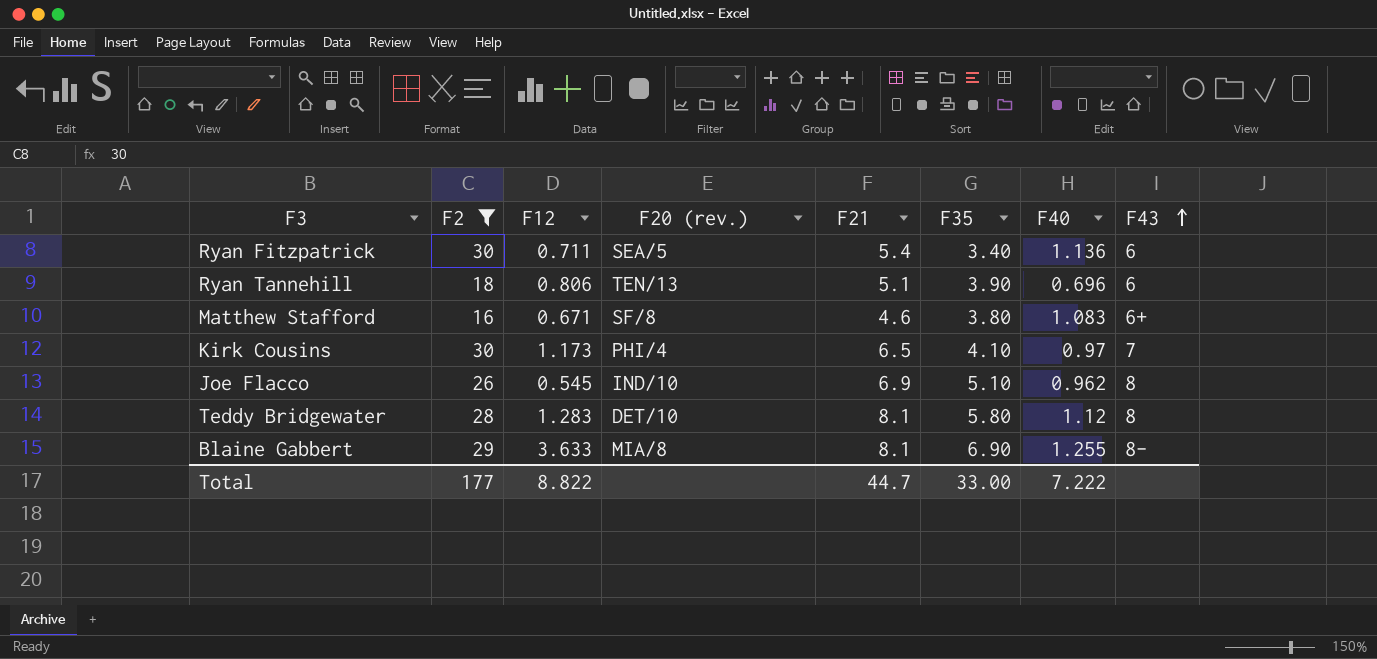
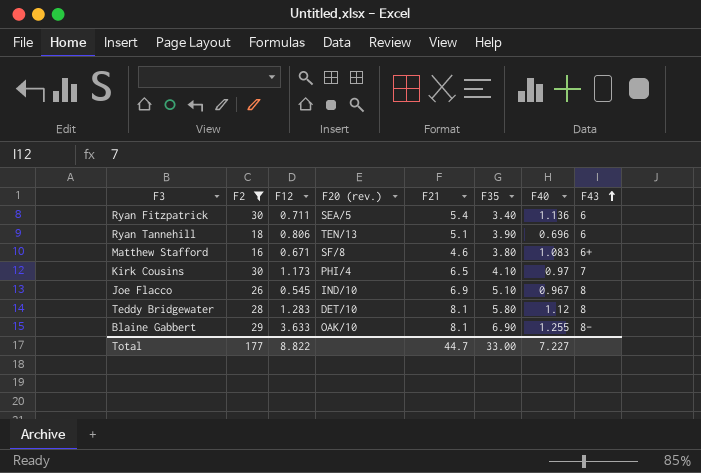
Joe Flacco | F40: 0.962 -> 0.967
Blaine Gabbert | F20 (rev.): MIA/8 -> OAK/10
Total | F40: 7.222 -> 7.227

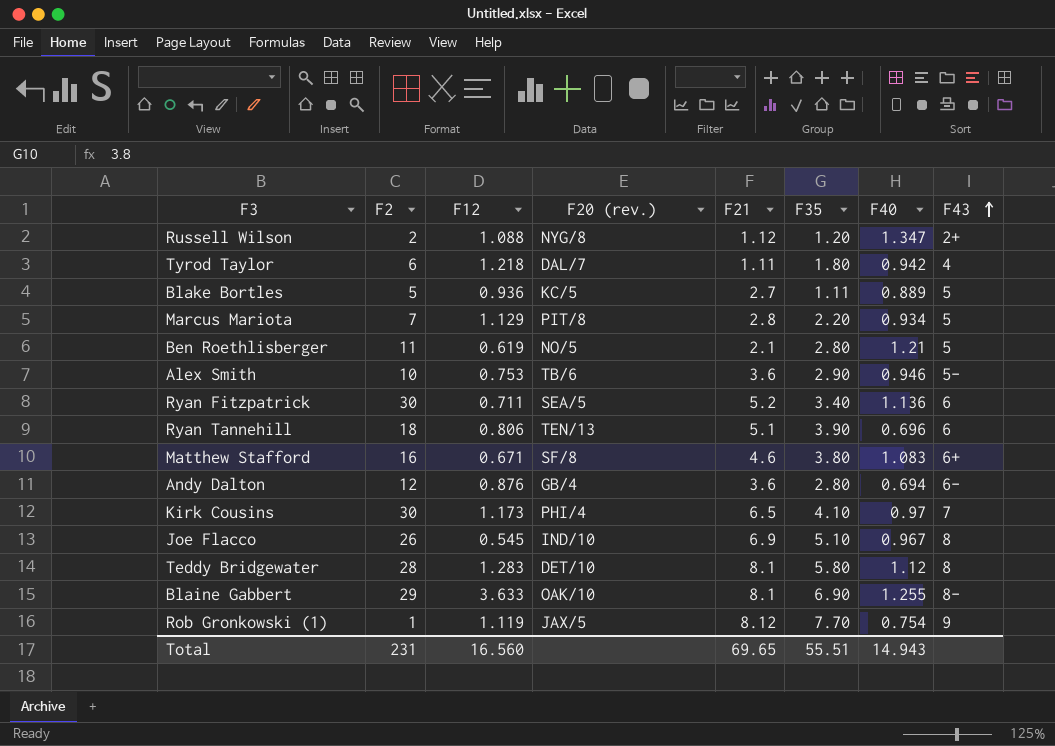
filter: F2 >= 16 -> none
Ryan Fitzpatrick | F21: 5.4 -> 5.2
Total | F2: 177 -> 231
Total | F12: 8.822 -> 16.560
Total | F21: 44.7 -> 69.65
Total | F35: 33.00 -> 55.51
Total | F40: 7.227 -> 14.943

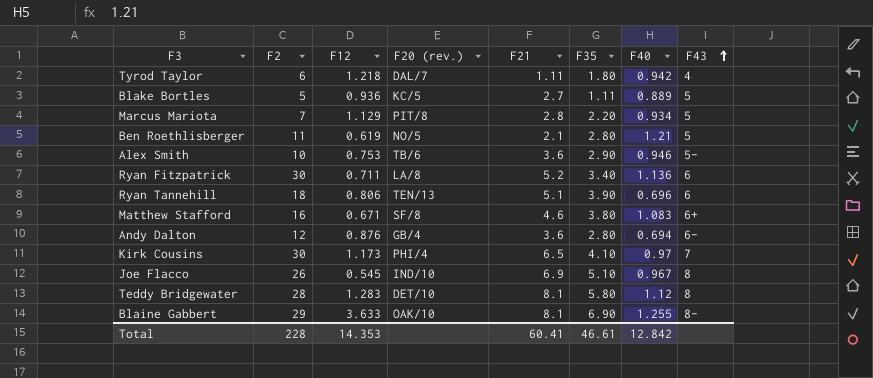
row Russell Wilson: 2 | 1.088 | NYG/8 | 1.12 | 1.20 | 1.347 | 2+ -> none
row Rob Gronkowski (1): 1 | 1.119 | JAX/5 | 8.12 | 7.70 | 0.754 | 9 -> none
Ryan Fitzpatrick | F20 (rev.): SEA/5 -> LA/8
Total | F2: 231 -> 228
Total | F12: 16.560 -> 14.353
Total | F21: 69.65 -> 60.41
Total | F35: 55.51 -> 46.61
Total | F40: 14.943 -> 12.842

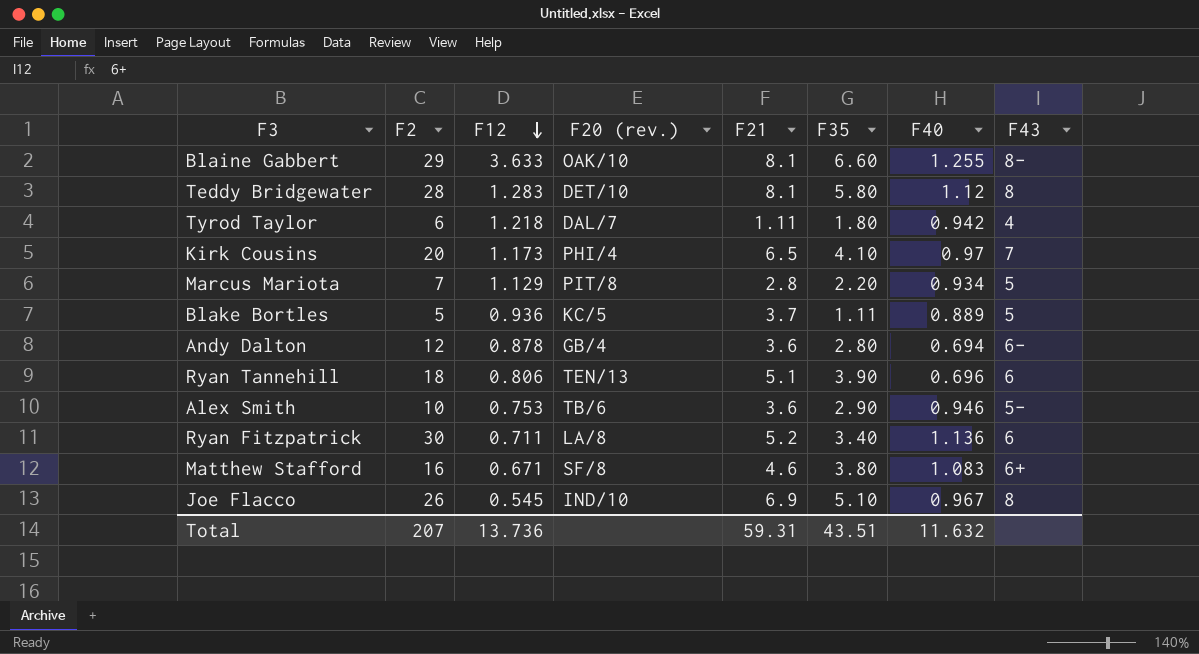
row order: F43 ascending -> F12 descending
row Ben Roethlisberger: 11 | 0.619 | NO/5 | 2.1 | 2.80 | 1.21 | 5 -> none
Blaine Gabbert | F35: 6.90 -> 6.60
Kirk Cousins | F2: 30 -> 20
Blake Bortles | F21: 2.7 -> 3.7
Andy Dalton | F12: 0.876 -> 0.878
Total | F2: 228 -> 207
Total | F12: 14.353 -> 13.736
Total | F21: 60.41 -> 59.31
Total | F35: 46.61 -> 43.51
Total | F40: 12.842 -> 11.632

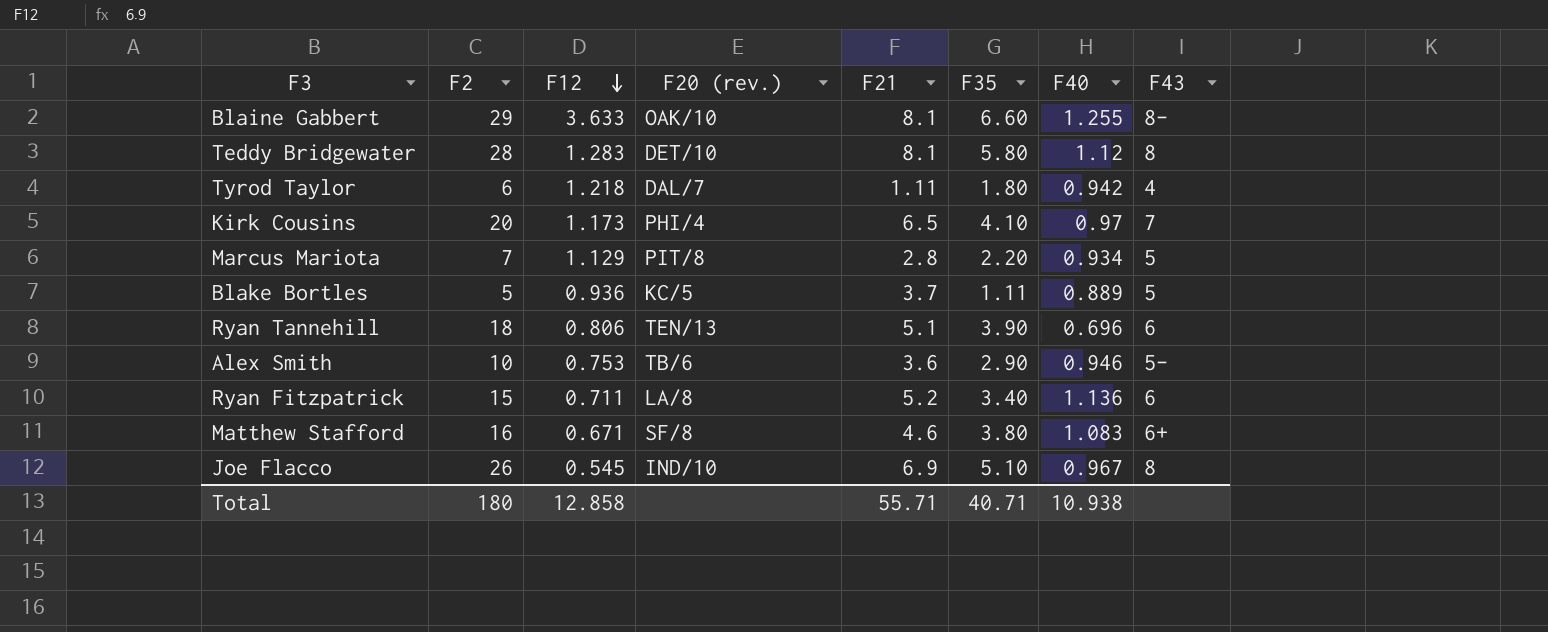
row Andy Dalton: 12 | 0.878 | GB/4 | 3.6 | 2.80 | 0.694 | 6- -> none
Ryan Fitzpatrick | F2: 30 -> 15
Total | F2: 207 -> 180
Total | F12: 13.736 -> 12.858
Total | F21: 59.31 -> 55.71
Total | F35: 43.51 -> 40.71
Total | F40: 11.632 -> 10.938

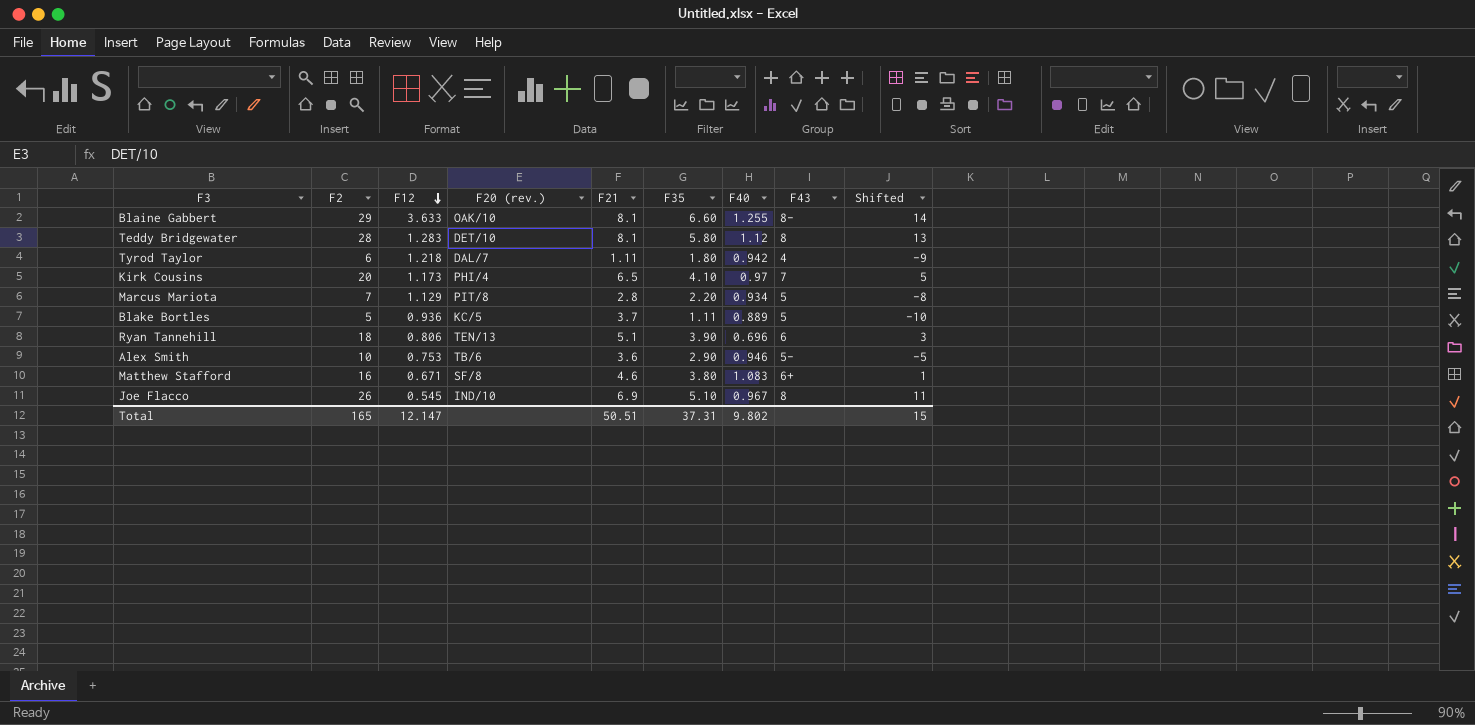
column Shifted | formula: none -> [F2] - 15
row Ryan Fitzpatrick: 15 | 0.711 | LA/8 | 5.2 | 3.40 | 1.136 | 6 -> none
Total | F2: 180 -> 165
Total | F12: 12.858 -> 12.147
Total | F21: 55.71 -> 50.51
Total | F35: 40.71 -> 37.31
Total | F40: 10.938 -> 9.802

